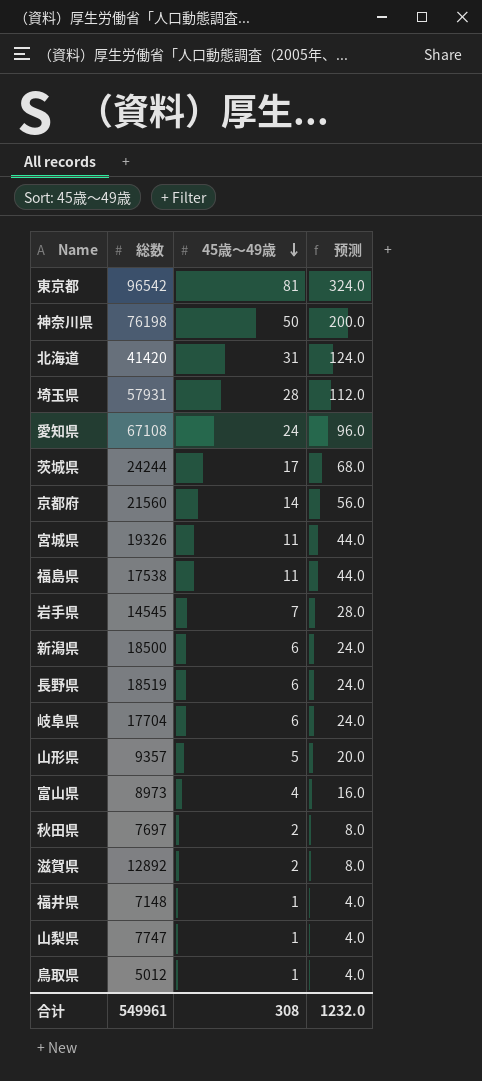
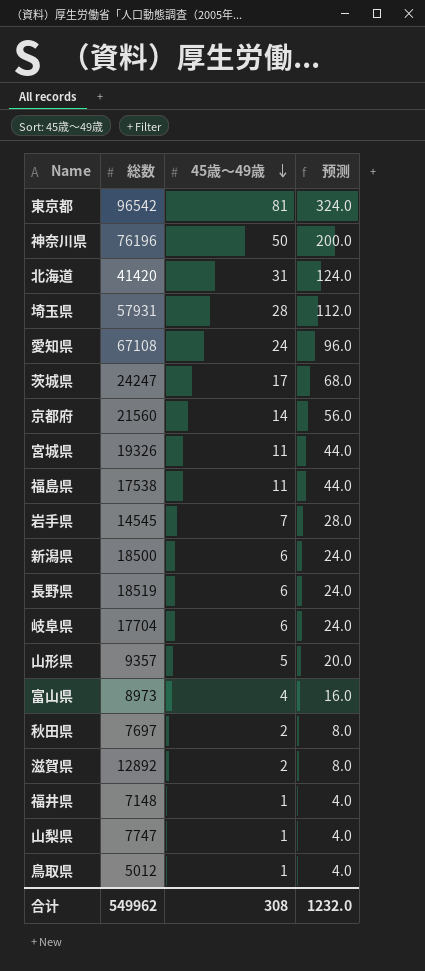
神奈川県 | 総数: 76198 -> 76196
茨城県 | 総数: 24244 -> 24247
合计 | 総数: 549961 -> 549962

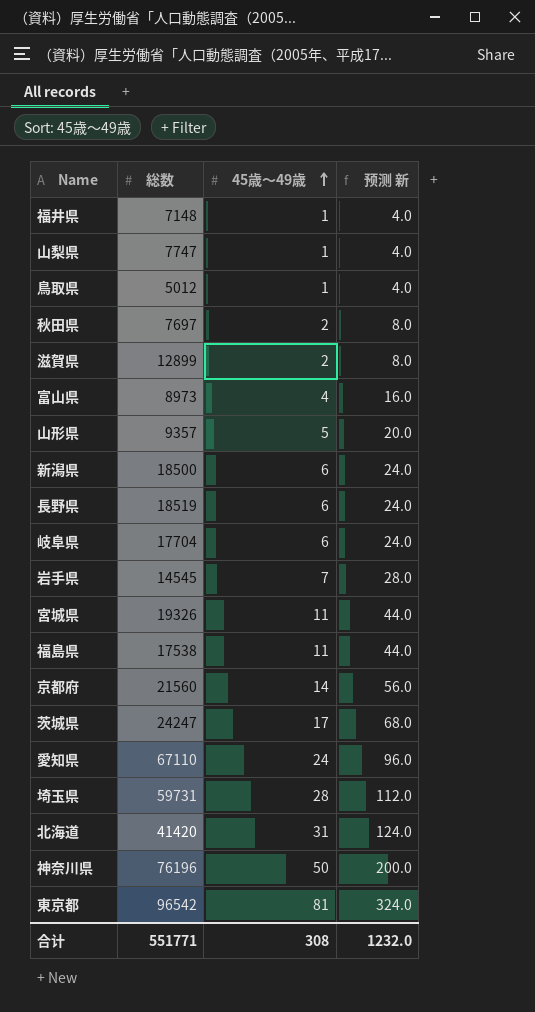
row order: 45歳～49歳 descending -> 45歳～49歳 ascending
column name: 预测 -> 预测 新
滋賀県 | 総数: 12892 -> 12899
愛知県 | 総数: 67108 -> 67110
埼玉県 | 総数: 57931 -> 59731
合计 | 総数: 549962 -> 551771

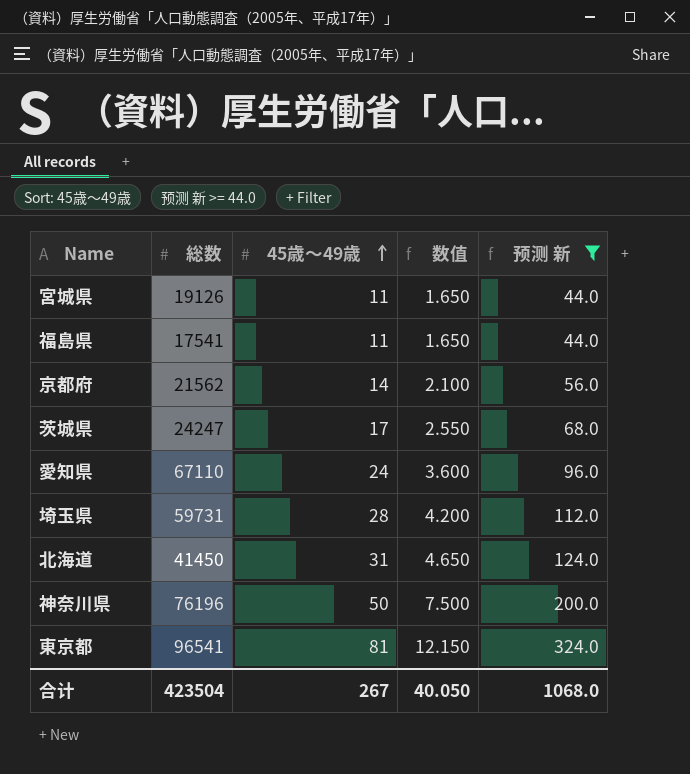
filter: none -> 预测 新 >= 44.0
column 数值 | formula: none -> [45歳～49歳] * 0.15
宮城県 | 総数: 19326 -> 19126
福島県 | 総数: 17538 -> 17541
京都府 | 総数: 21560 -> 21562
北海道 | 総数: 41420 -> 41450
東京都 | 総数: 96542 -> 96541
合计 | 総数: 551771 -> 423504
合计 | 45歳～49歳: 308 -> 267
合计 | 预测 新: 1232.0 -> 1068.0

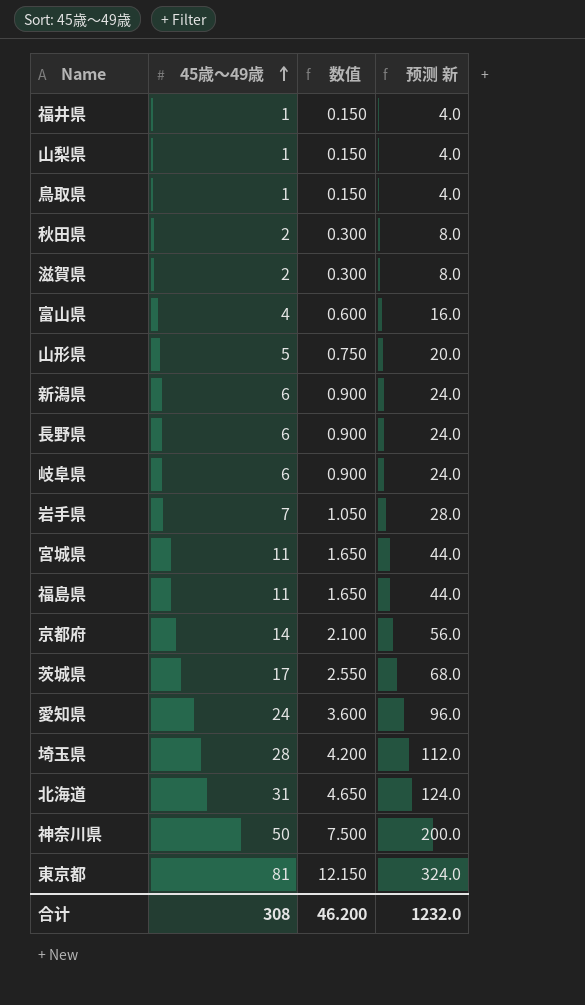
filter: 预测 新 >= 44.0 -> none
column 総数 | position: 2 -> none
合计 | 45歳～49歳: 267 -> 308
合计 | 数值: 40.050 -> 46.200
合计 | 预测 新: 1068.0 -> 1232.0

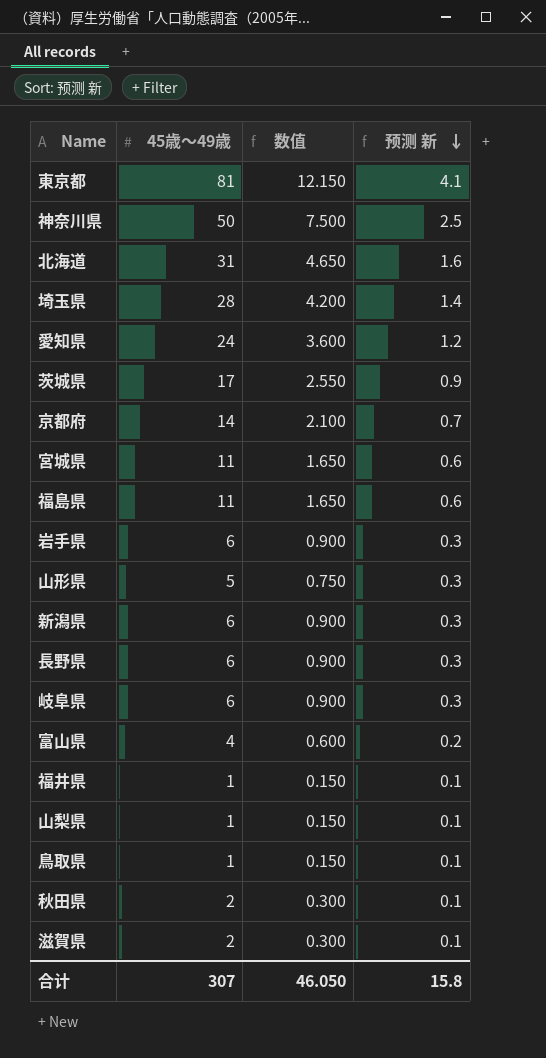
row order: 45歳～49歳 ascending -> 预测 新 descending
column 预测 新 | formula: [45歳～49歳] * 4 -> [45歳～49歳] * 0.05
岩手県 | 45歳～49歳: 7 -> 6
岩手県 | 数值: 1.050 -> 0.900
合计 | 45歳～49歳: 308 -> 307
合计 | 数值: 46.200 -> 46.050
合计 | 预测 新: 1232.0 -> 15.8

